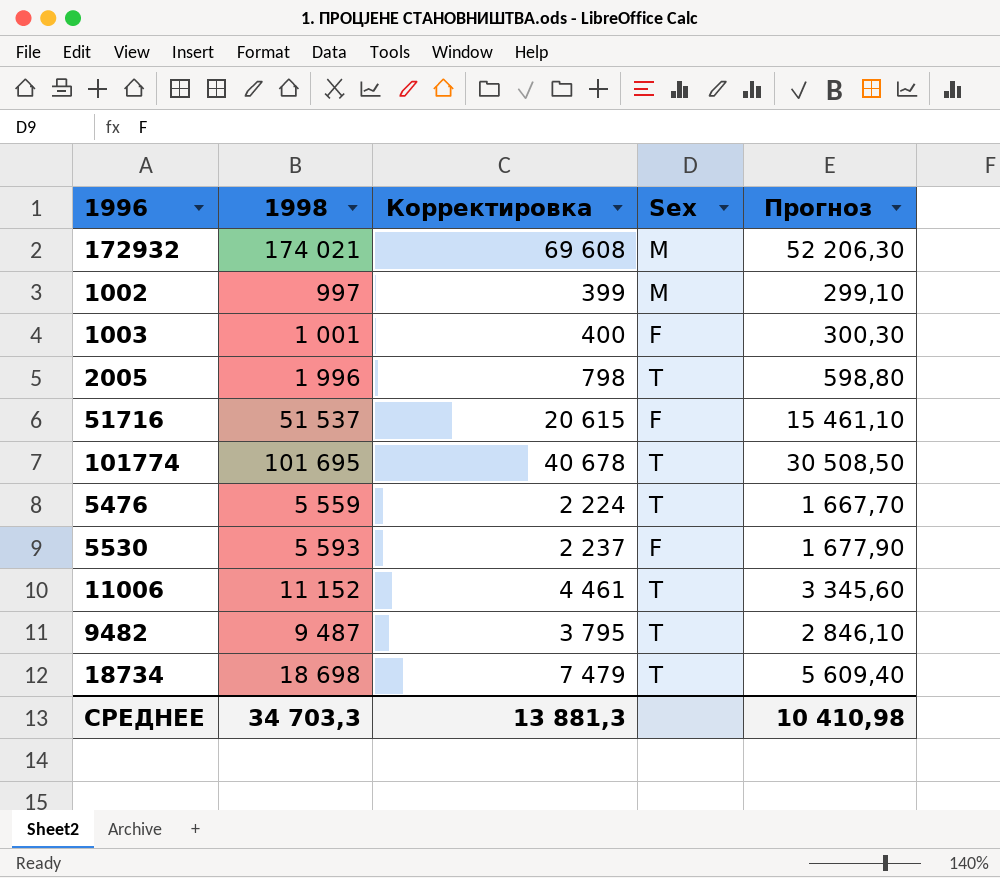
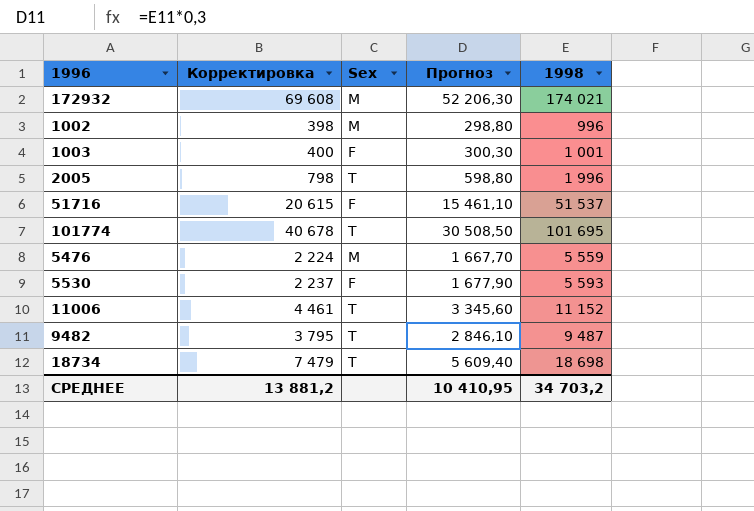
column 1998 | position: 2 -> 5
1002 | Корректировка: 399 -> 398
1002 | Прогноз: 299,10 -> 298,80
1002 | 1998: 997 -> 996
5476 | Sex: T -> M
СРЕДНЕЕ | Корректировка: 13 881,3 -> 13 881,2
СРЕДНЕЕ | Прогноз: 10 410,98 -> 10 410,95
СРЕДНЕЕ | 1998: 34 703,3 -> 34 703,2

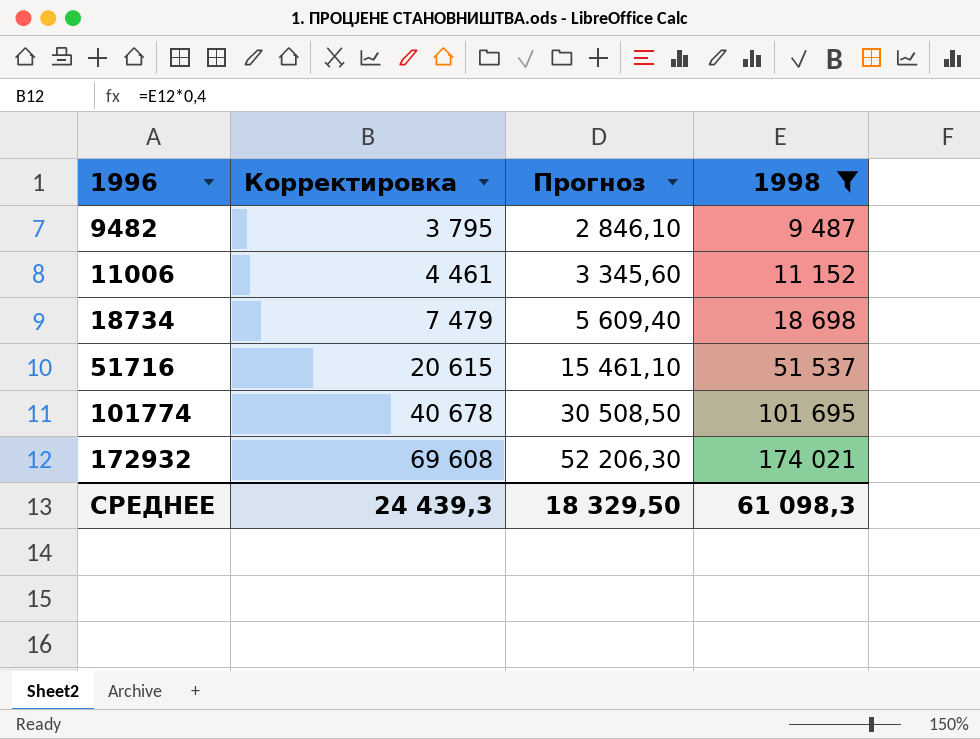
filter: none -> 1998 >= 9 487
row order: none -> 1996 ascending
column Sex | position: 3 -> none
СРЕДНЕЕ | Корректировка: 13 881,2 -> 24 439,3
СРЕДНЕЕ | Прогноз: 10 410,95 -> 18 329,50
СРЕДНЕЕ | 1998: 34 703,2 -> 61 098,3

